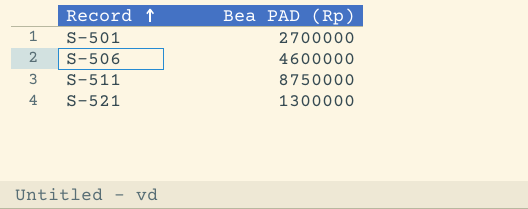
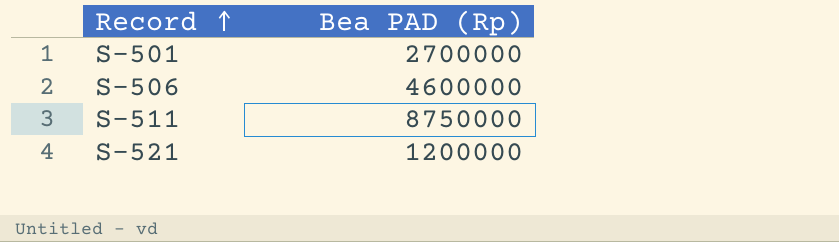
S-521 | Bea PAD (Rp): 1300000 -> 1200000

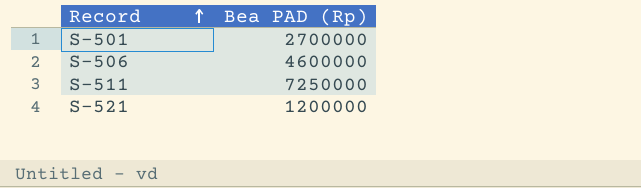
S-511 | Bea PAD (Rp): 8750000 -> 7250000

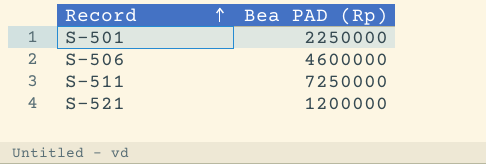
S-501 | Bea PAD (Rp): 2700000 -> 2250000

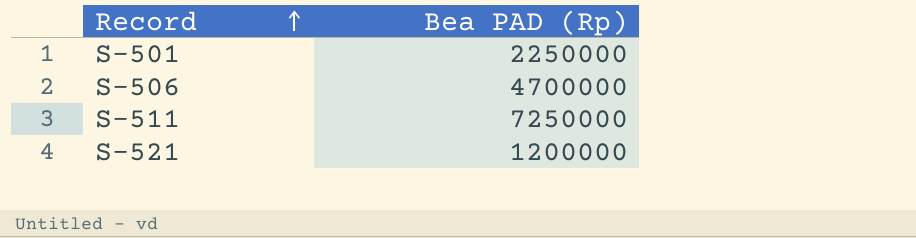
S-506 | Bea PAD (Rp): 4600000 -> 4700000

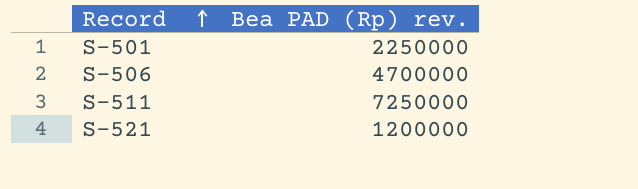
column name: Bea PAD (Rp) -> Bea PAD (Rp) rev.

